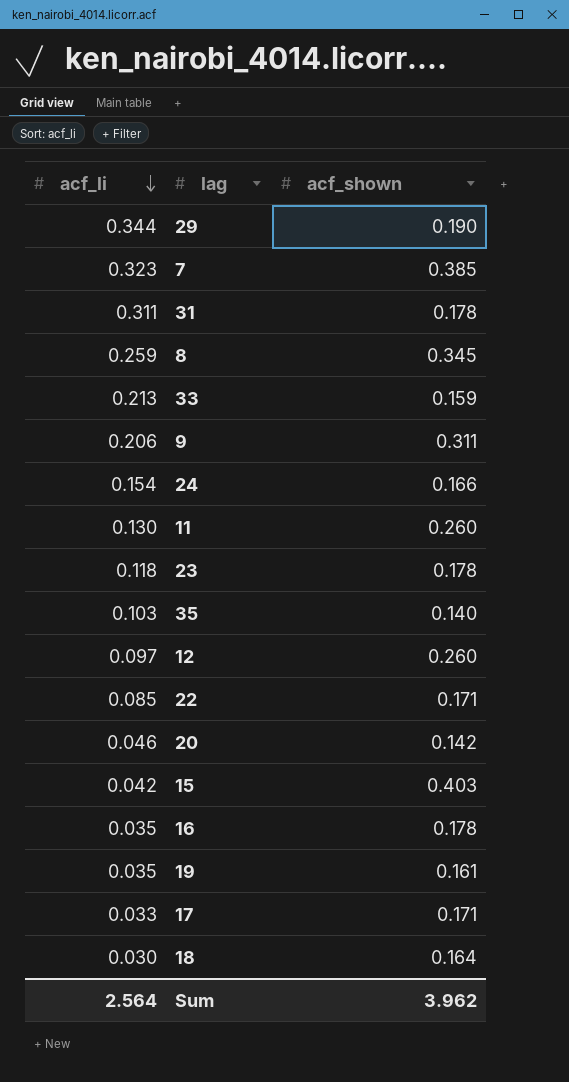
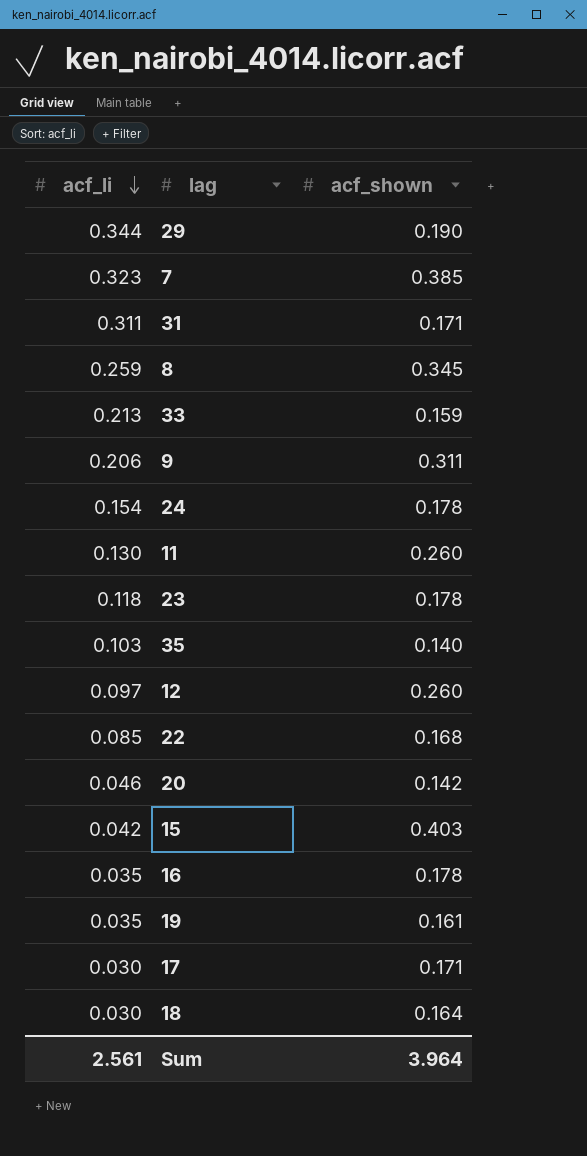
31 | acf_shown: 0.178 -> 0.171
24 | acf_shown: 0.166 -> 0.178
22 | acf_shown: 0.171 -> 0.168
17 | acf_li: 0.033 -> 0.030
Sum | acf_li: 2.564 -> 2.561
Sum | acf_shown: 3.962 -> 3.964

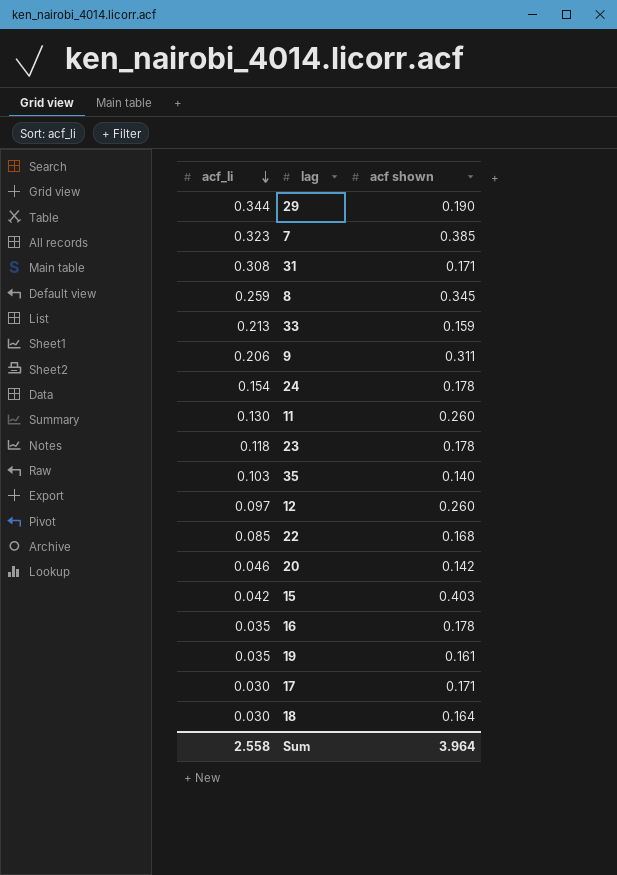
column name: acf_shown -> acf shown
31 | acf_li: 0.311 -> 0.308
Sum | acf_li: 2.561 -> 2.558

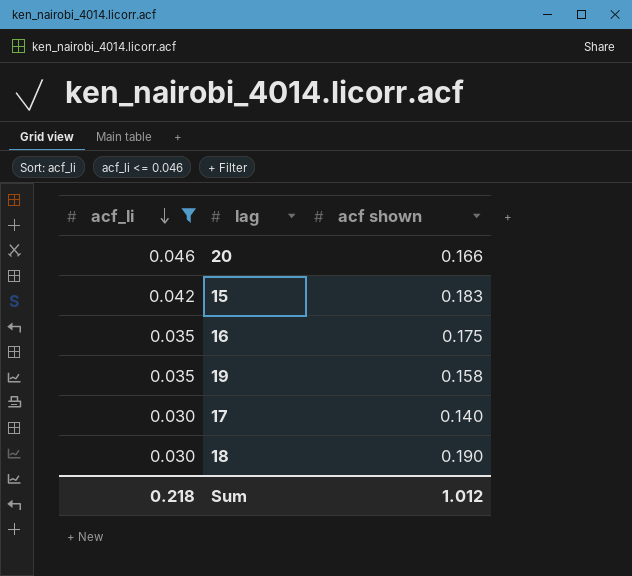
filter: none -> acf_li <= 0.046
20 | acf shown: 0.142 -> 0.166
15 | acf shown: 0.403 -> 0.183
16 | acf shown: 0.178 -> 0.175
19 | acf shown: 0.161 -> 0.158
17 | acf shown: 0.171 -> 0.140
18 | acf shown: 0.164 -> 0.190
Sum | acf_li: 2.558 -> 0.218
Sum | acf shown: 3.964 -> 1.012

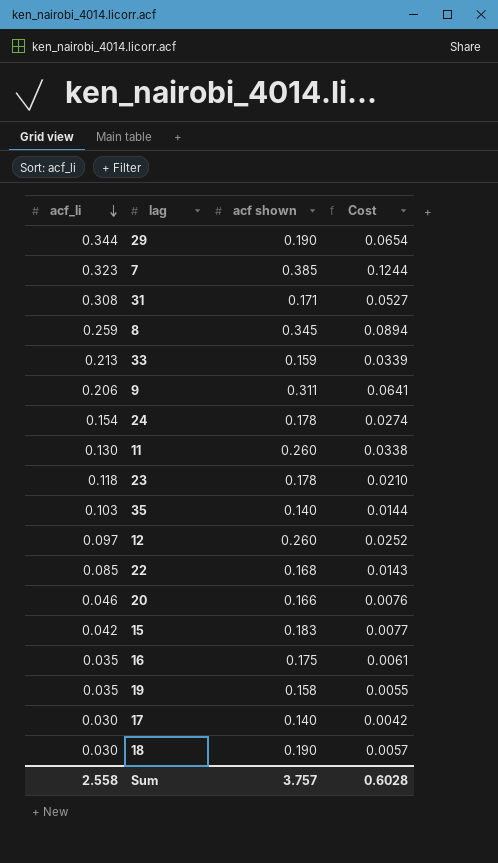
filter: acf_li <= 0.046 -> none
column Cost | formula: none -> [acf_li] * [acf shown]
Sum | acf_li: 0.218 -> 2.558
Sum | acf shown: 1.012 -> 3.757

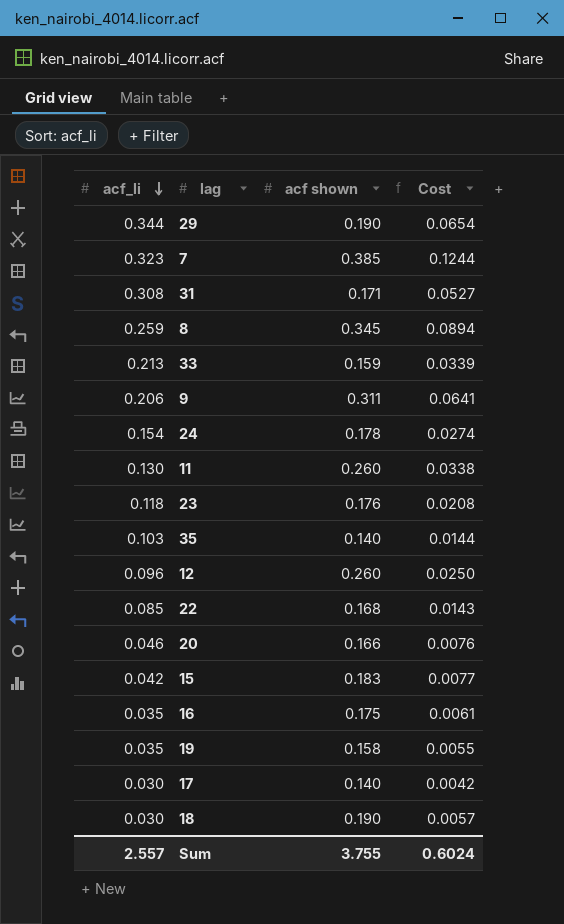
23 | acf shown: 0.178 -> 0.176
23 | Cost: 0.0210 -> 0.0208
12 | acf_li: 0.097 -> 0.096
12 | Cost: 0.0252 -> 0.0250
Sum | acf_li: 2.558 -> 2.557
Sum | acf shown: 3.757 -> 3.755
Sum | Cost: 0.6028 -> 0.6024

